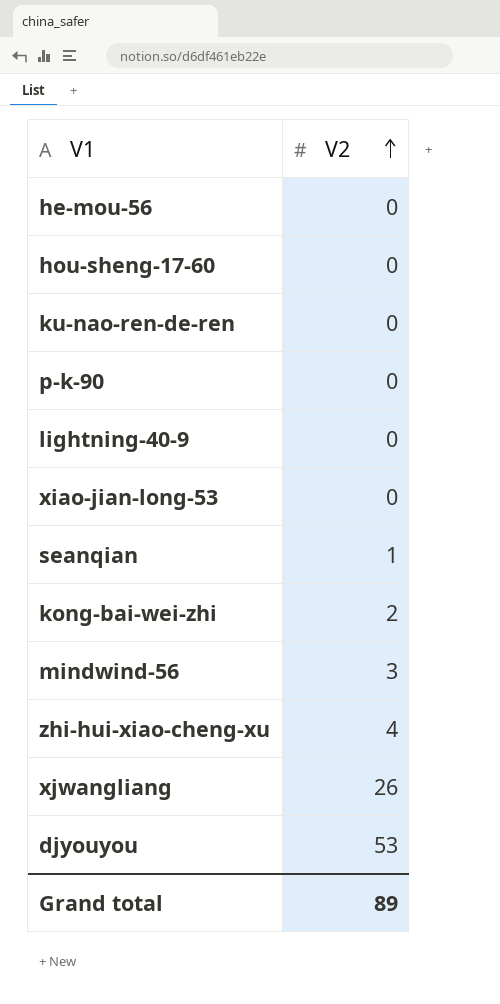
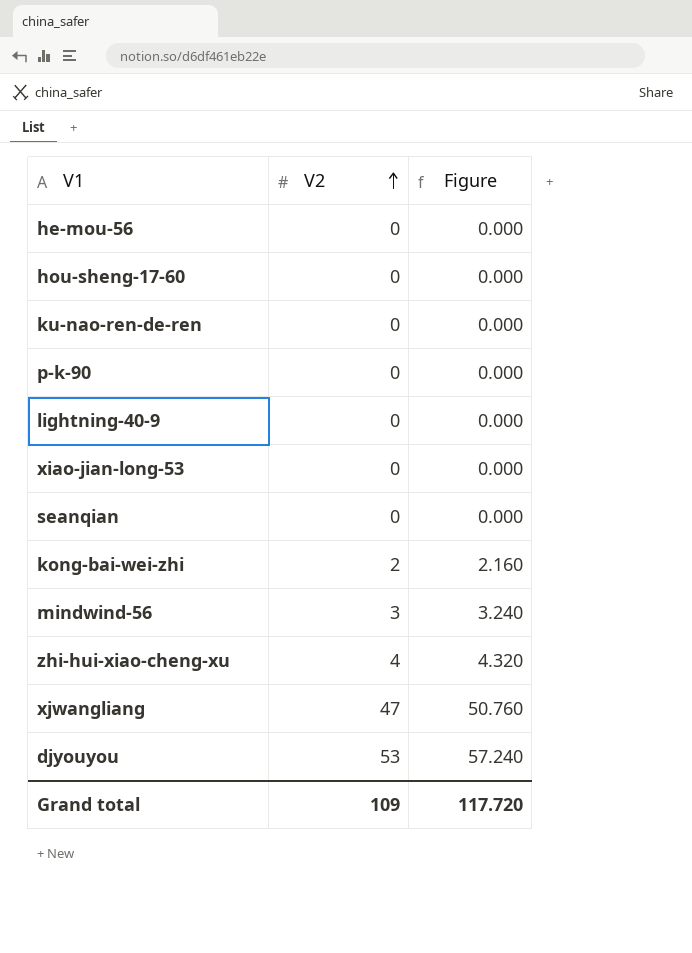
column Figure | formula: none -> [V2] * 1.08
seanqian | V2: 1 -> 0
xjwangliang | V2: 26 -> 47
Grand total | V2: 89 -> 109

